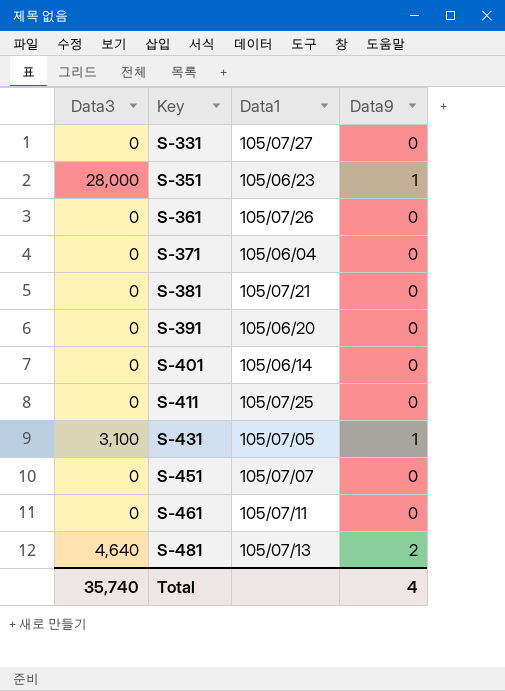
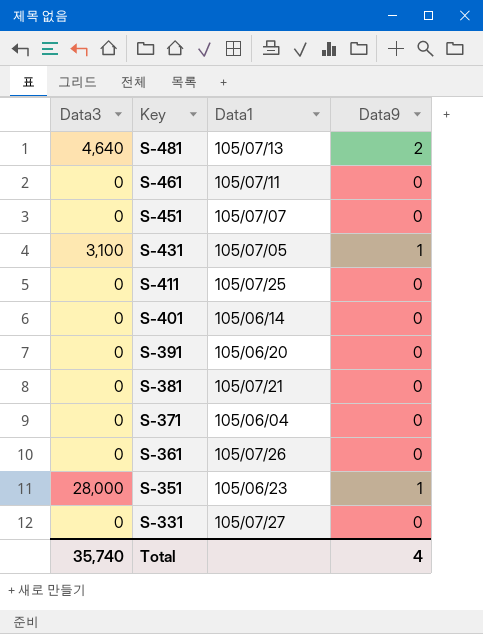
row order: Key ascending -> Key descending

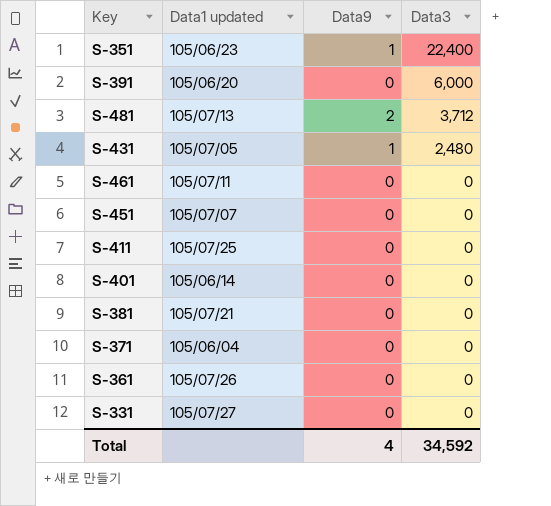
row order: Key descending -> Data3 descending
column name: Data1 -> Data1 updated
column Data3 | position: 1 -> 4
S-351 | Data3: 28,000 -> 22,400
S-391 | Data3: 0 -> 6,000
S-481 | Data3: 4,640 -> 3,712
S-431 | Data3: 3,100 -> 2,480
Total | Data3: 35,740 -> 34,592

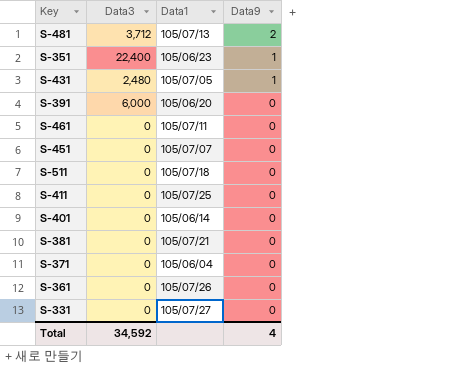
row order: Data3 descending -> Data9 descending
column Data3 | position: 4 -> 2
column name: Data1 updated -> Data1
row S-511: none -> 0 | 105/07/18 | 0

